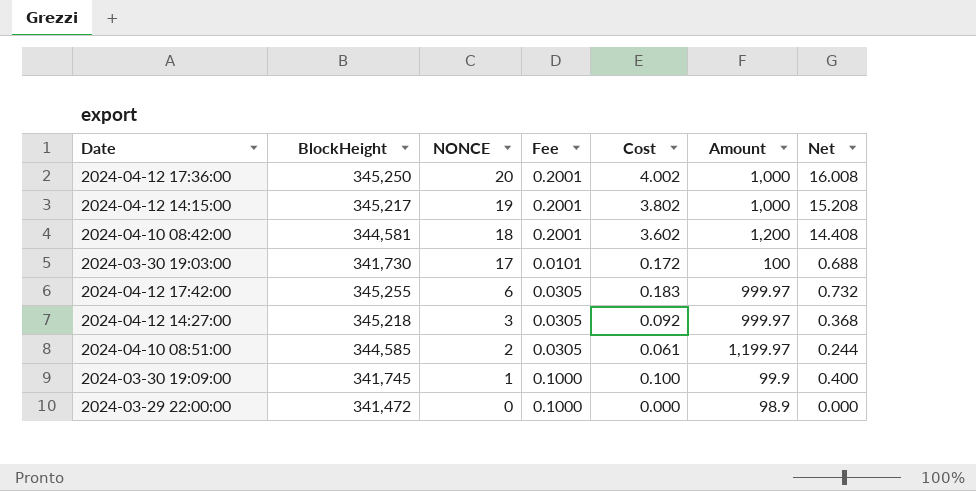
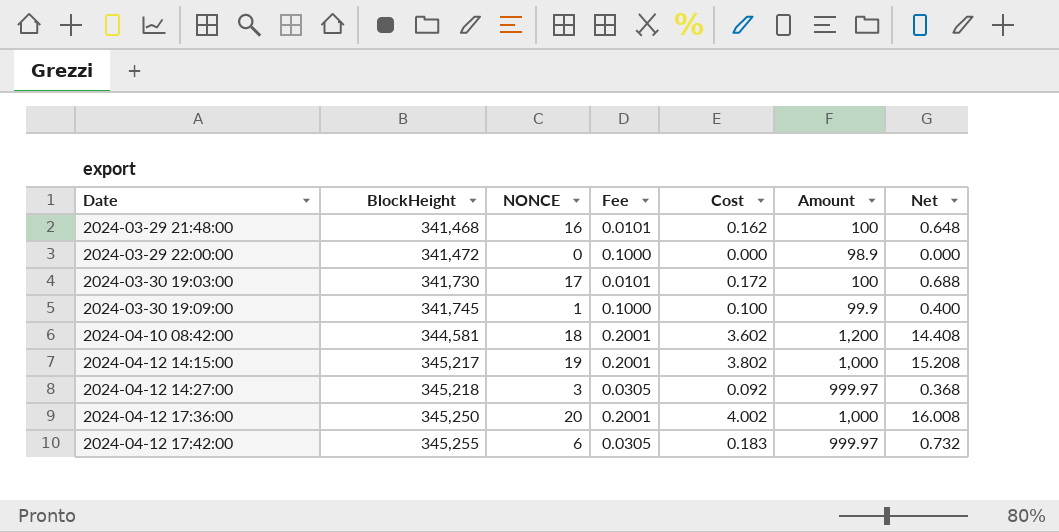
row order: NONCE descending -> Date ascending
row 2024-04-10 08:51:00: 344,585 | 2 | 0.0305 | 0.061 | 1,199.97 | 0.244 -> none
row 2024-03-29 21:48:00: none -> 341,468 | 16 | 0.0101 | 0.162 | 100 | 0.648

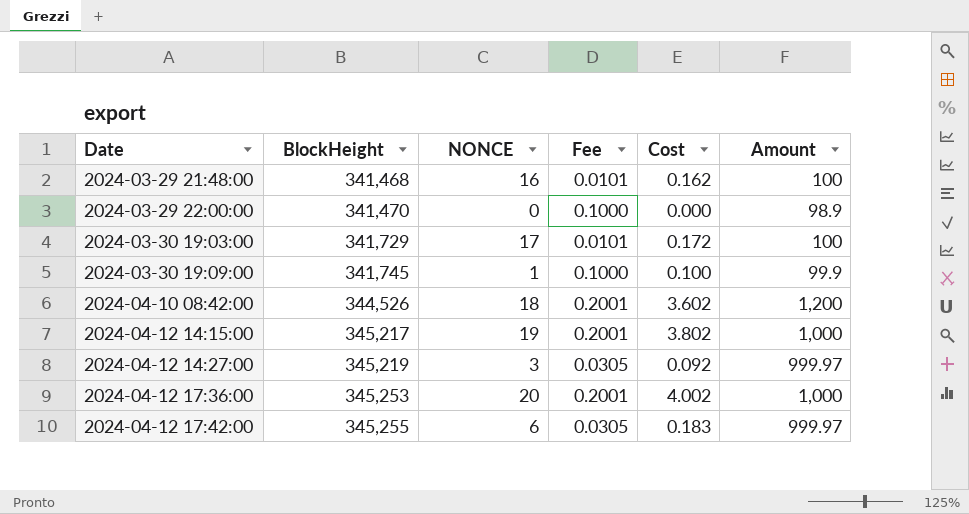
column Net | formula: [Cost] * 4 -> none
2024-03-29 22:00:00 | BlockHeight: 341,472 -> 341,470
2024-03-30 19:03:00 | BlockHeight: 341,730 -> 341,729
2024-04-10 08:42:00 | BlockHeight: 344,581 -> 344,526
2024-04-12 14:27:00 | BlockHeight: 345,218 -> 345,219
2024-04-12 17:36:00 | BlockHeight: 345,250 -> 345,253

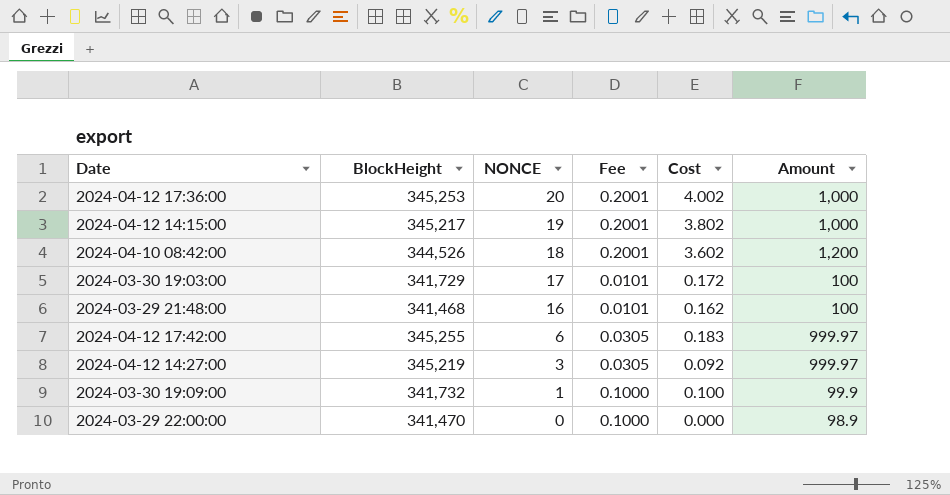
row order: Date ascending -> NONCE descending
2024-03-30 19:09:00 | BlockHeight: 341,745 -> 341,732

